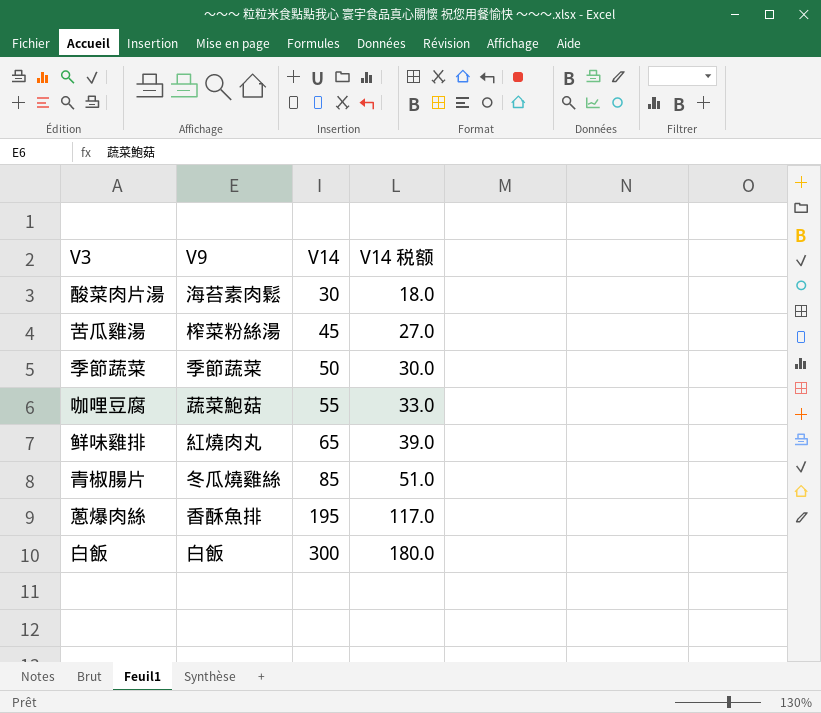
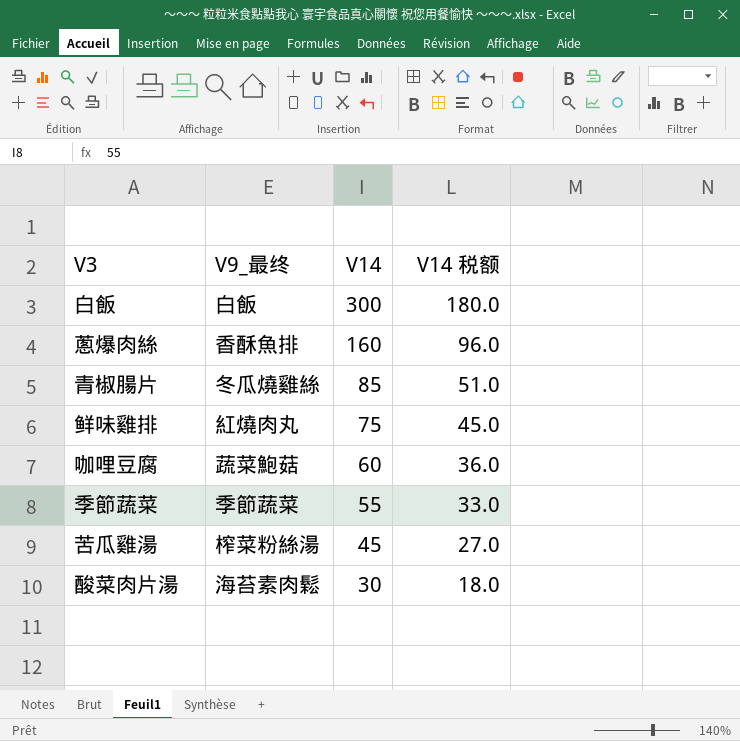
row order: V14 ascending -> V14 descending
column name: V9 -> V9_最终
蔥爆肉絲 | V14: 195 -> 160
蔥爆肉絲 | V14 税额: 117.0 -> 96.0
鲜味雞排 | V14: 65 -> 75
鲜味雞排 | V14 税额: 39.0 -> 45.0
咖哩豆腐 | V14: 55 -> 60
咖哩豆腐 | V14 税额: 33.0 -> 36.0
季節蔬菜 | V14: 50 -> 55
季節蔬菜 | V14 税额: 30.0 -> 33.0

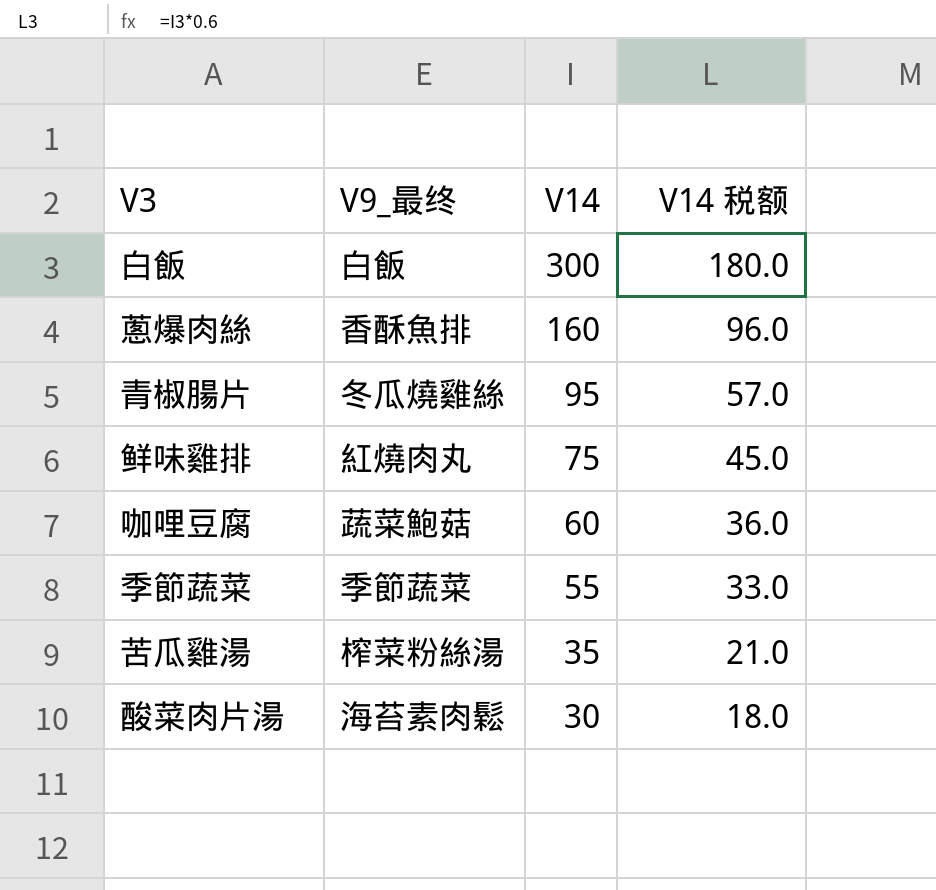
青椒腸片 | V14: 85 -> 95
青椒腸片 | V14 税额: 51.0 -> 57.0
苦瓜雞湯 | V14: 45 -> 35
苦瓜雞湯 | V14 税额: 27.0 -> 21.0

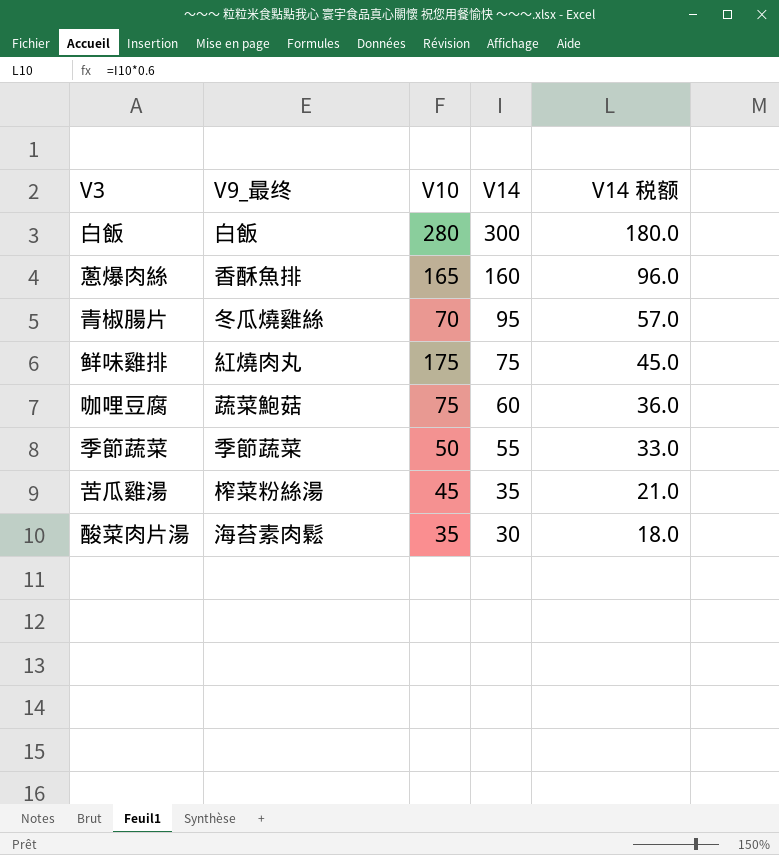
column V10 | position: none -> 3

